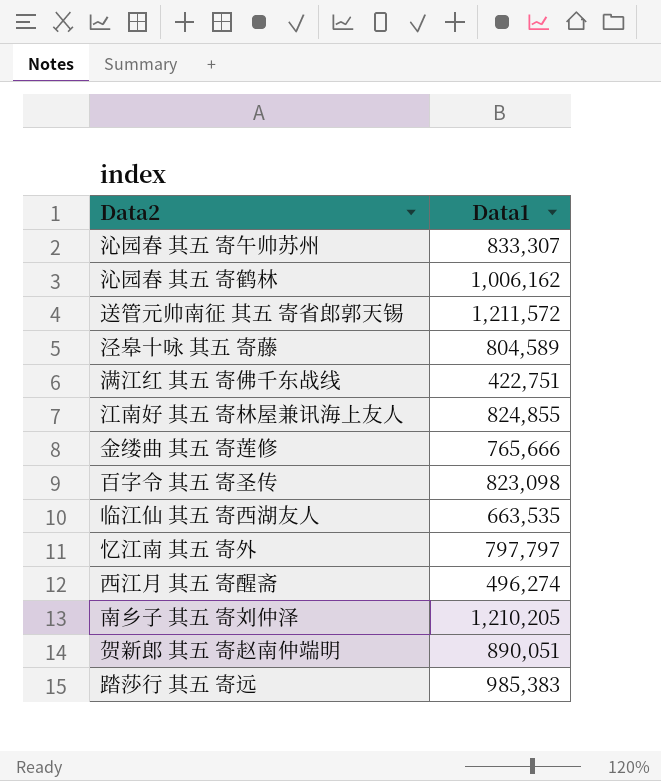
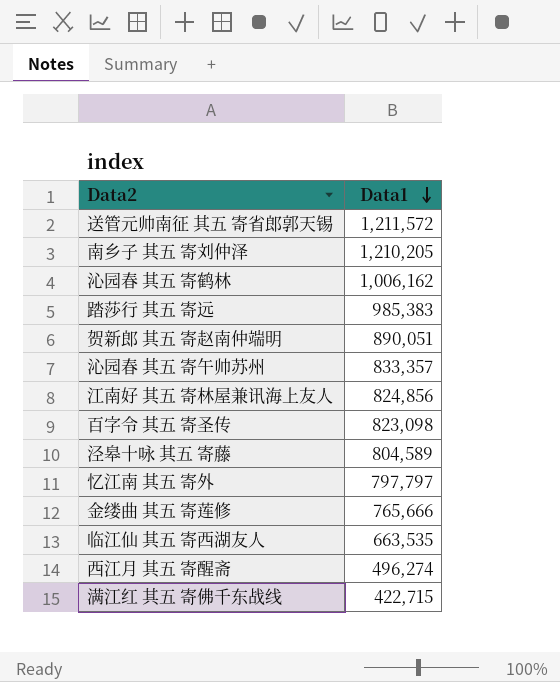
row order: none -> Data1 descending
沁园春 其五 寄午帅苏州 | Data1: 833,307 -> 833,357
江南好 其五 寄林屋兼讯海上友人 | Data1: 824,855 -> 824,856
满江红 其五 寄佛千东战线 | Data1: 422,751 -> 422,715

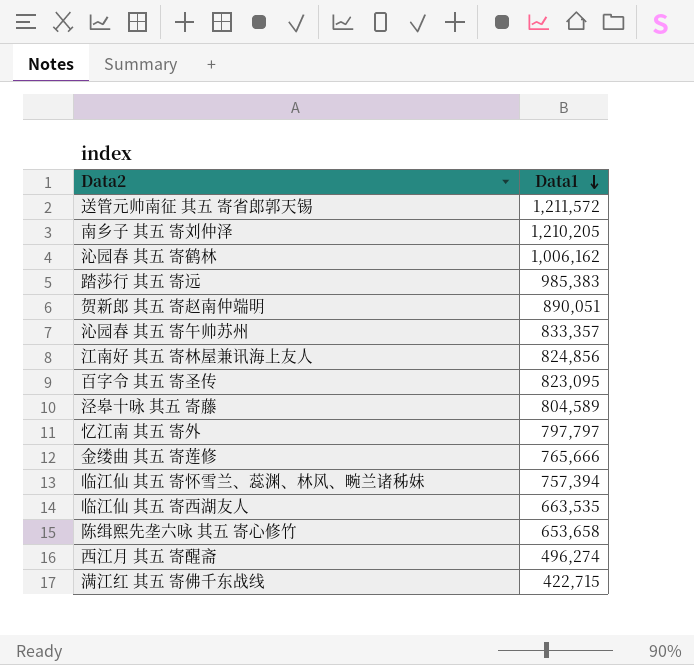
百字令 其五 寄圣传 | Data1: 823,098 -> 823,095
row 临江仙 其五 寄怀雪兰、蕊渊、林风、畹兰诸秭妹: none -> 757,394
row 陈缉熙先垄六咏 其五 寄心修竹: none -> 653,658

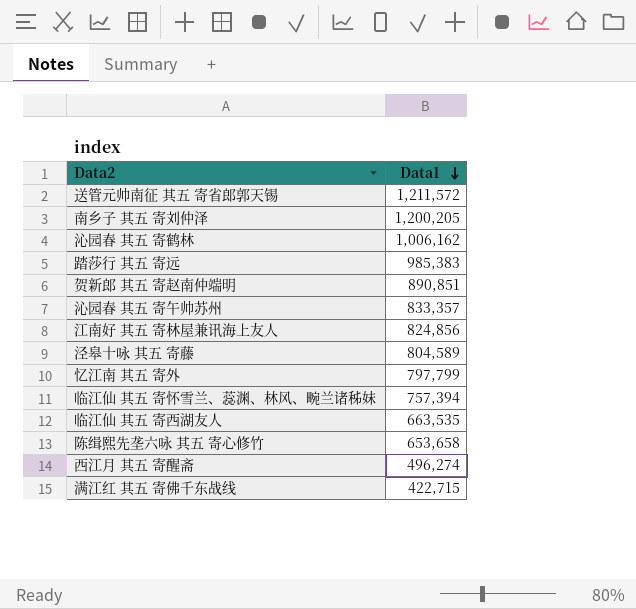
row 百字令 其五 寄圣传: 823,095 -> none
row 金缕曲 其五 寄莲修: 765,666 -> none
南乡子 其五 寄刘仲泽 | Data1: 1,210,205 -> 1,200,205
贺新郎 其五 寄赵南仲端明 | Data1: 890,051 -> 890,851
忆江南 其五 寄外 | Data1: 797,797 -> 797,799

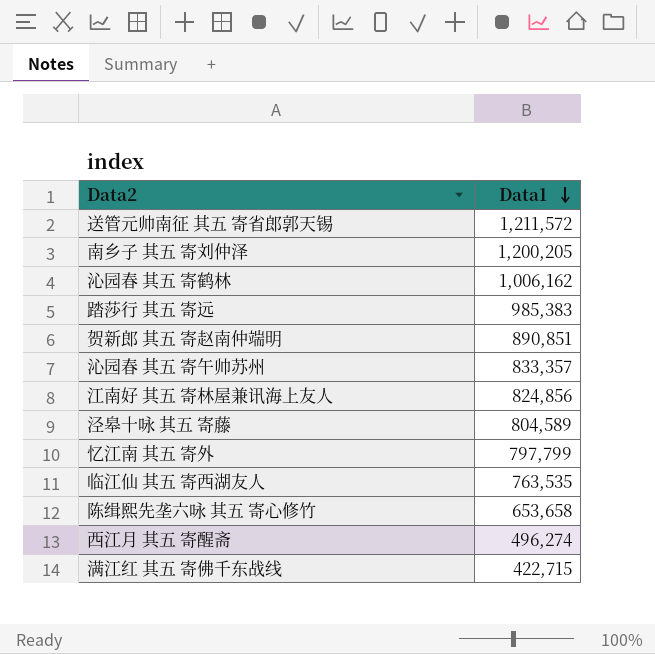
row 临江仙 其五 寄怀雪兰、蕊渊、林风、畹兰诸秭妹: 757,394 -> none
临江仙 其五 寄西湖友人 | Data1: 663,535 -> 763,535

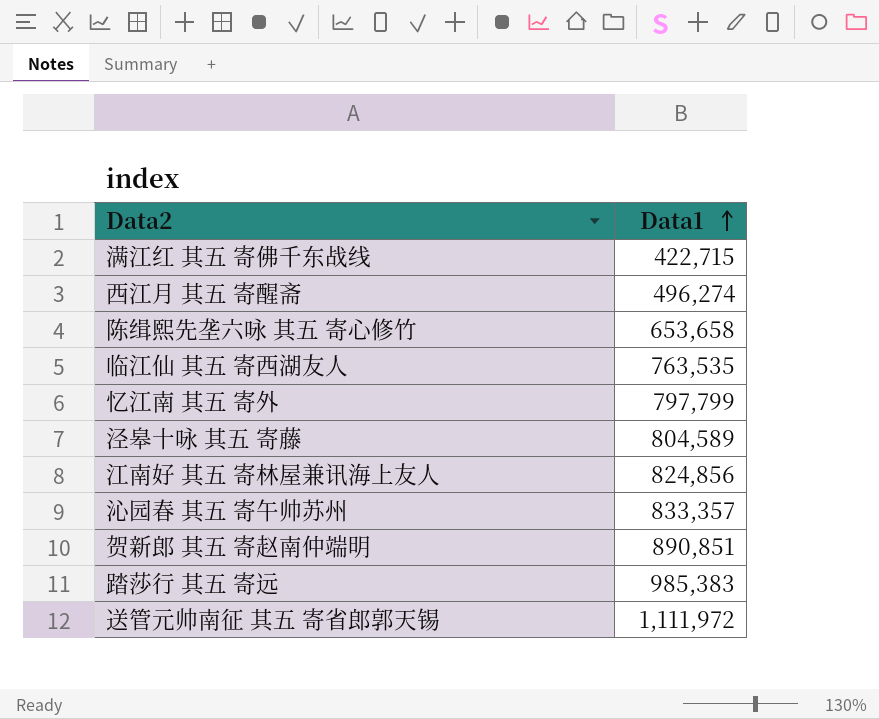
row order: Data1 descending -> Data1 ascending
row 南乡子 其五 寄刘仲泽: 1,200,205 -> none
row 沁园春 其五 寄鹤林: 1,006,162 -> none
送管元帅南征 其五 寄省郎郭天锡 | Data1: 1,211,572 -> 1,111,972

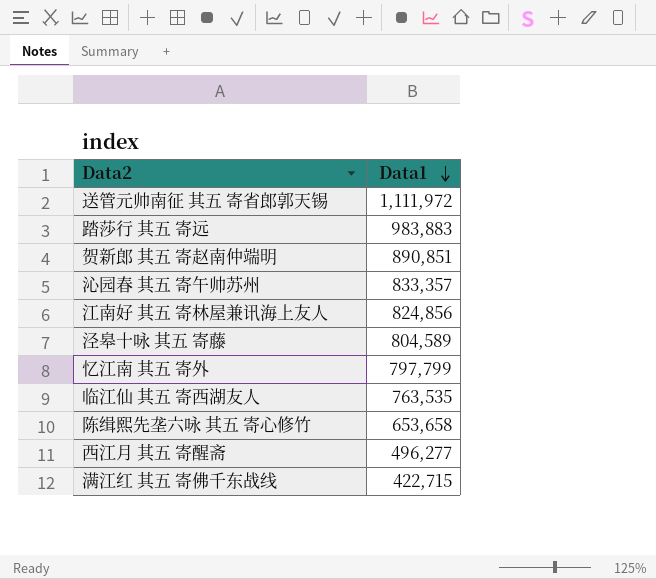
row order: Data1 ascending -> Data1 descending
踏莎行 其五 寄远 | Data1: 985,383 -> 983,883
西江月 其五 寄醒斋 | Data1: 496,274 -> 496,277

